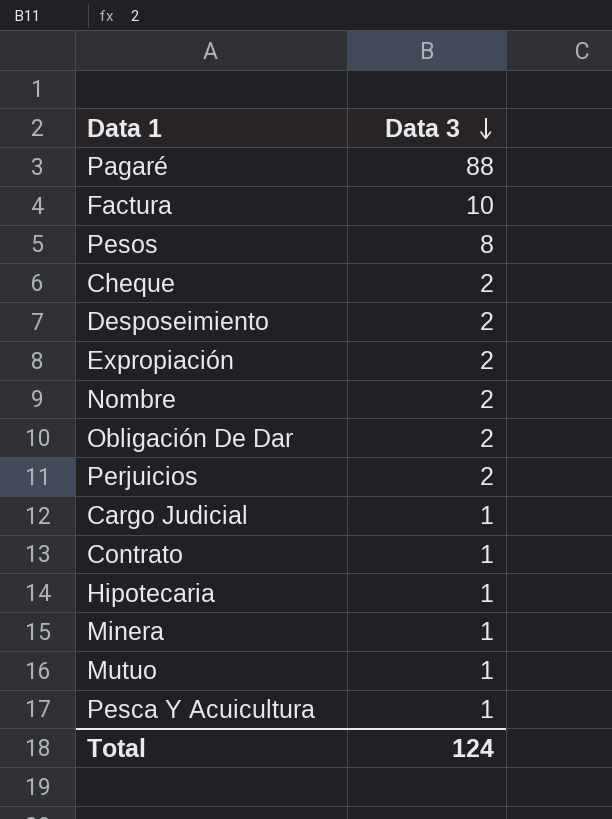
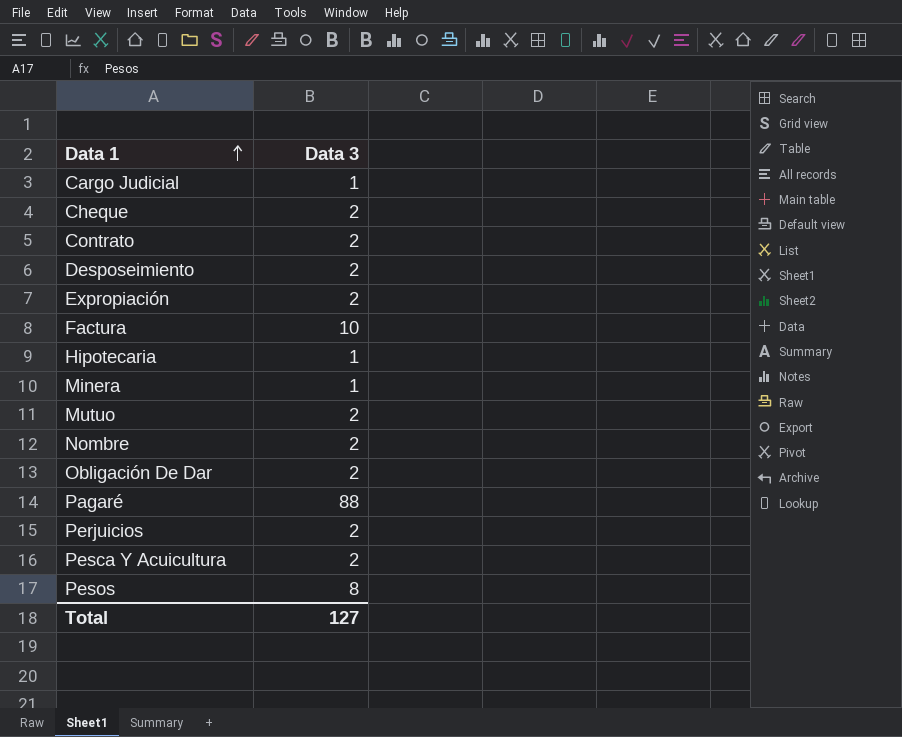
row order: Data 3 descending -> Data 1 ascending
Contrato | Data 3: 1 -> 2
Mutuo | Data 3: 1 -> 2
Pesca Y Acuicultura | Data 3: 1 -> 2
Total | Data 3: 124 -> 127

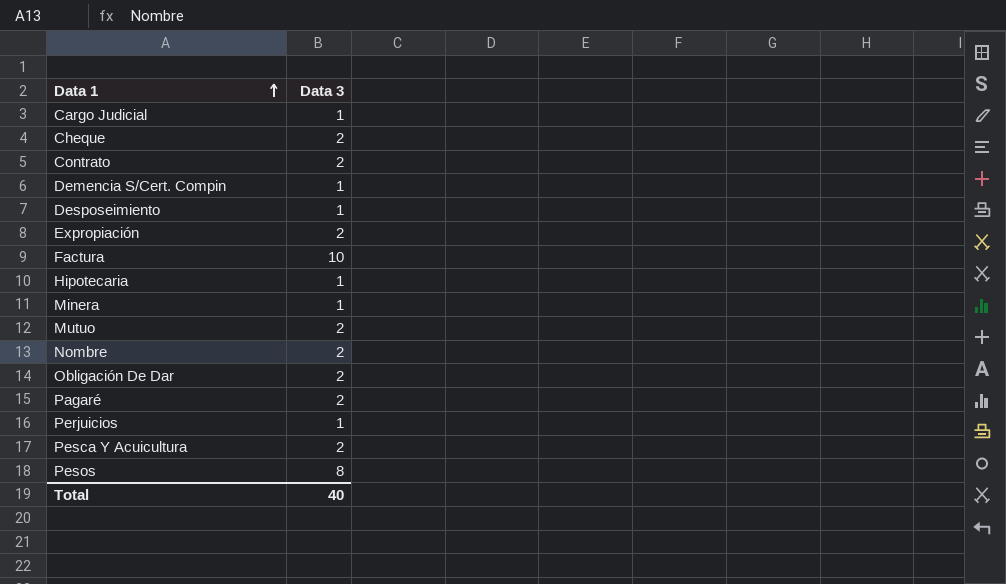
row Demencia S/Cert. Compin: none -> 1
Desposeimiento | Data 3: 2 -> 1
Pagaré | Data 3: 88 -> 2
Perjuicios | Data 3: 2 -> 1
Total | Data 3: 127 -> 40

